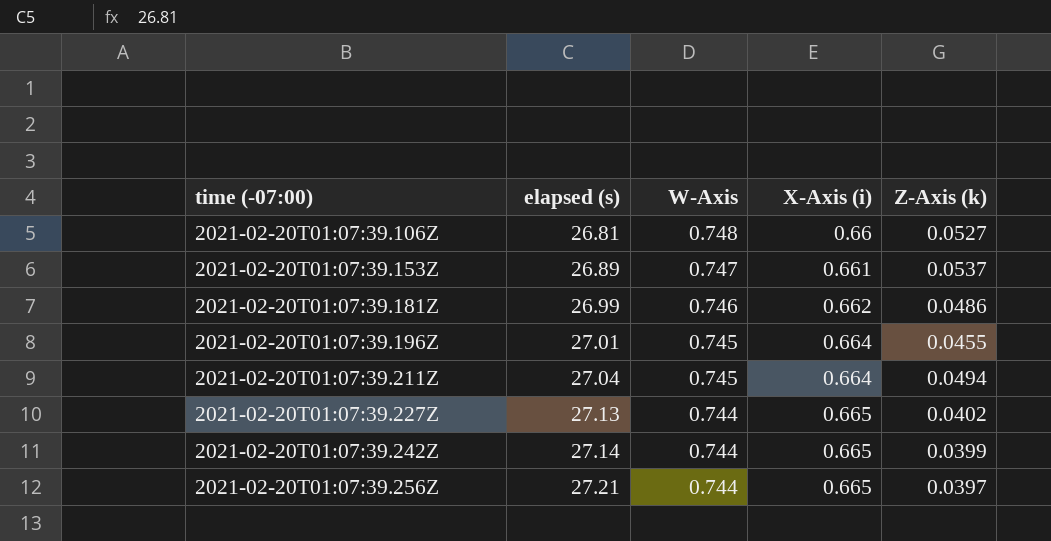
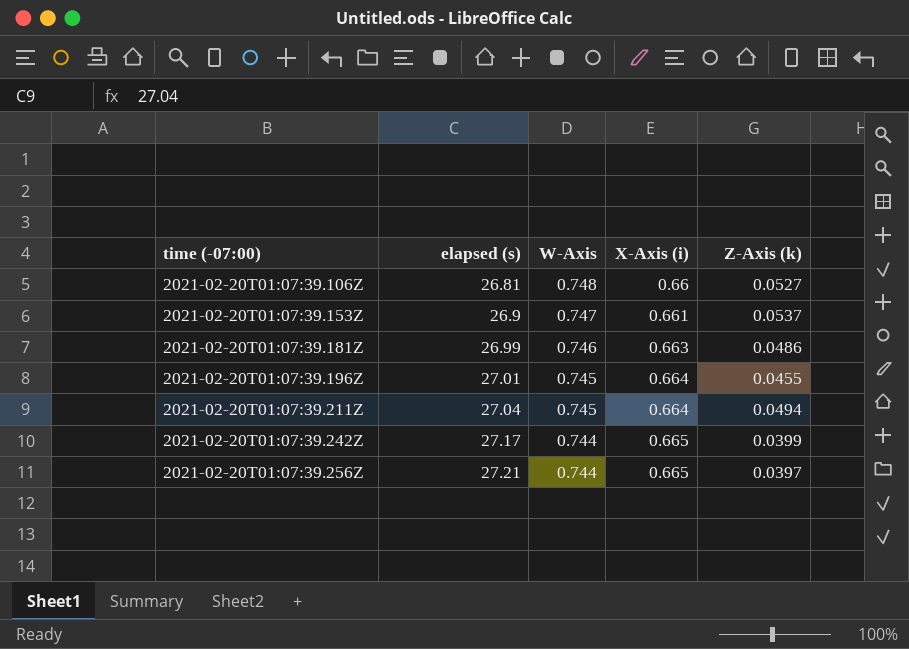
row 2021-02-20T01:07:39.227Z: 27.13 | 0.744 | 0.665 | 0.0402 -> none
2021-02-20T01:07:39.153Z | elapsed (s): 26.89 -> 26.9
2021-02-20T01:07:39.181Z | X-Axis (i): 0.662 -> 0.663
2021-02-20T01:07:39.242Z | elapsed (s): 27.14 -> 27.17

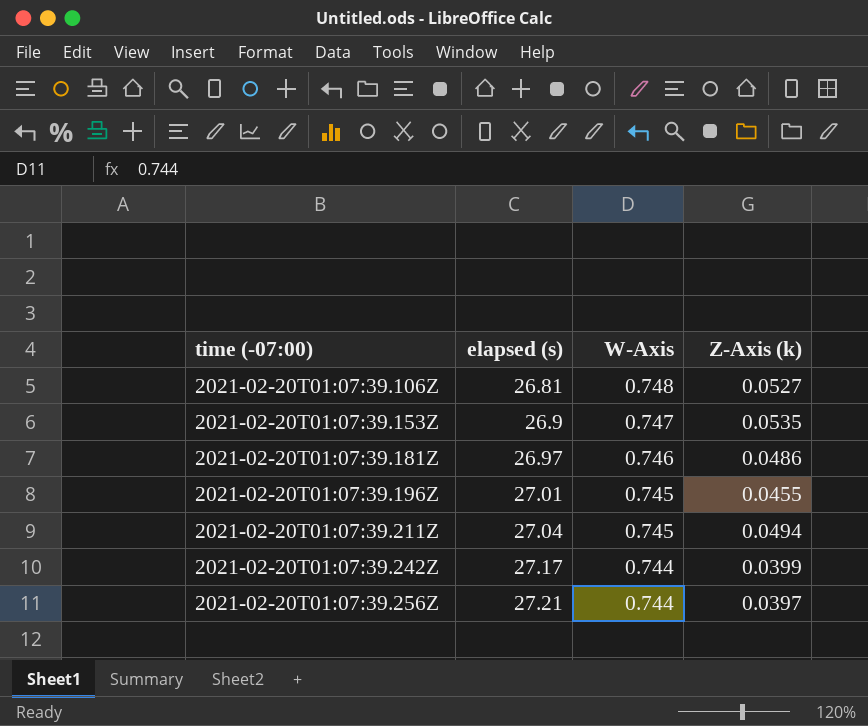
column X-Axis (i) | position: 4 -> none
2021-02-20T01:07:39.153Z | Z-Axis (k): 0.0537 -> 0.0535
2021-02-20T01:07:39.181Z | elapsed (s): 26.99 -> 26.97

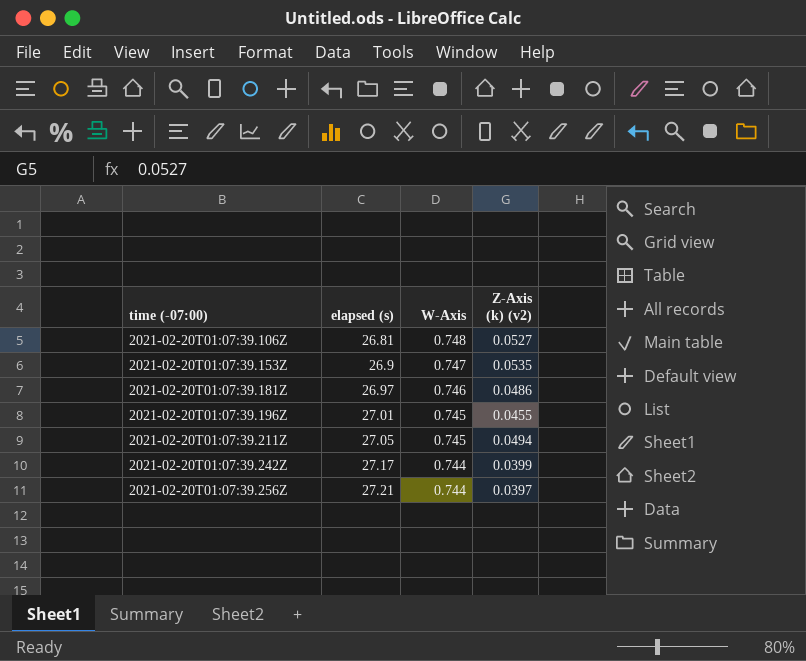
column name: Z-Axis (k) -> Z-Axis (k) (v2)
2021-02-20T01:07:39.211Z | elapsed (s): 27.04 -> 27.05

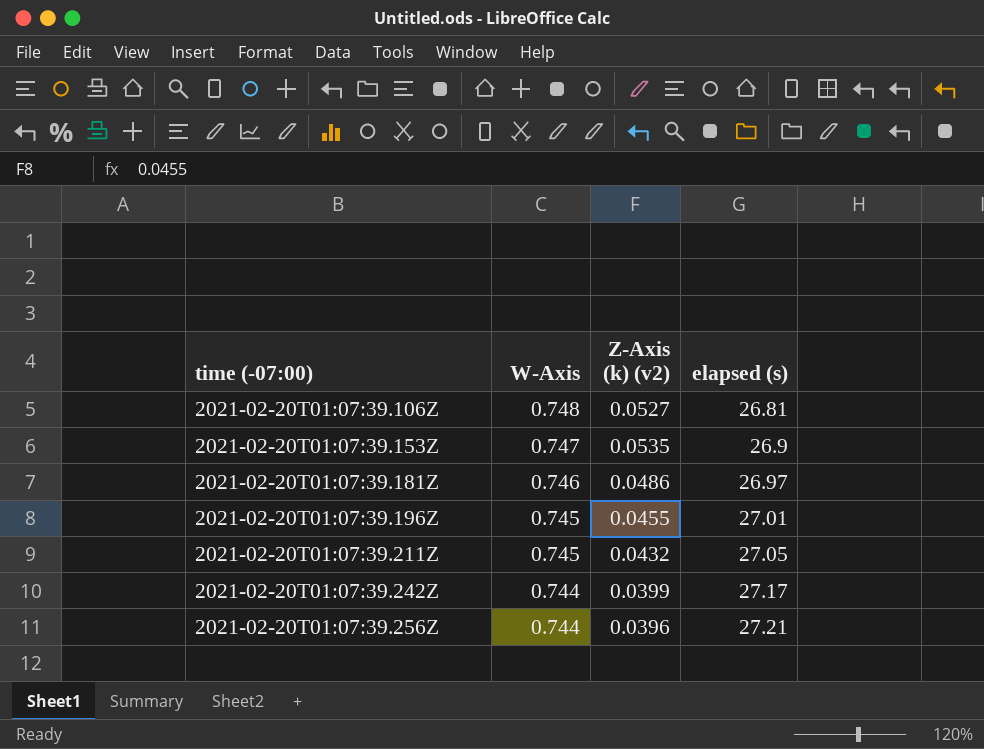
column elapsed (s) | position: 2 -> 4
2021-02-20T01:07:39.211Z | Z-Axis (k) (v2): 0.0494 -> 0.0432
2021-02-20T01:07:39.256Z | Z-Axis (k) (v2): 0.0397 -> 0.0396

